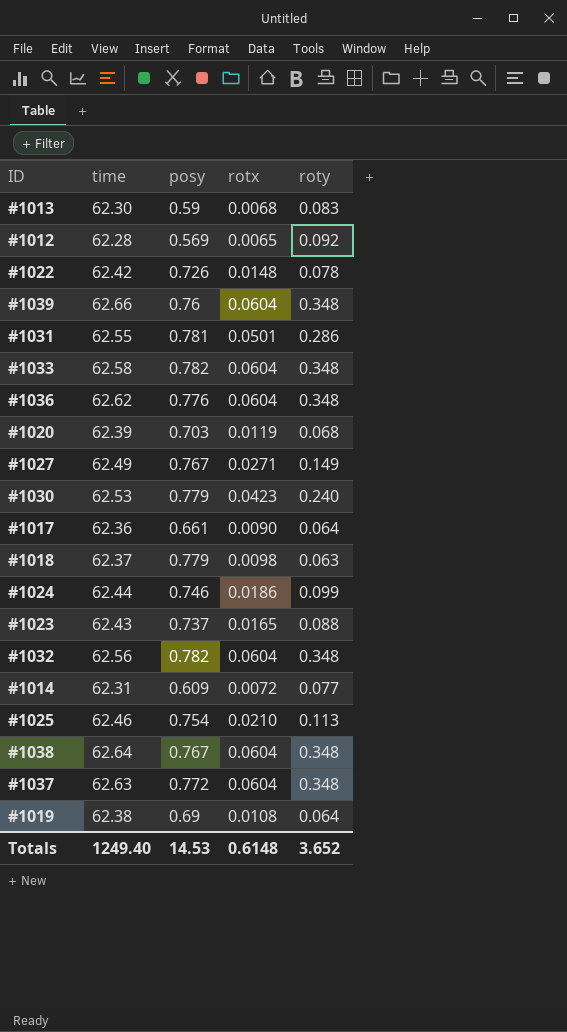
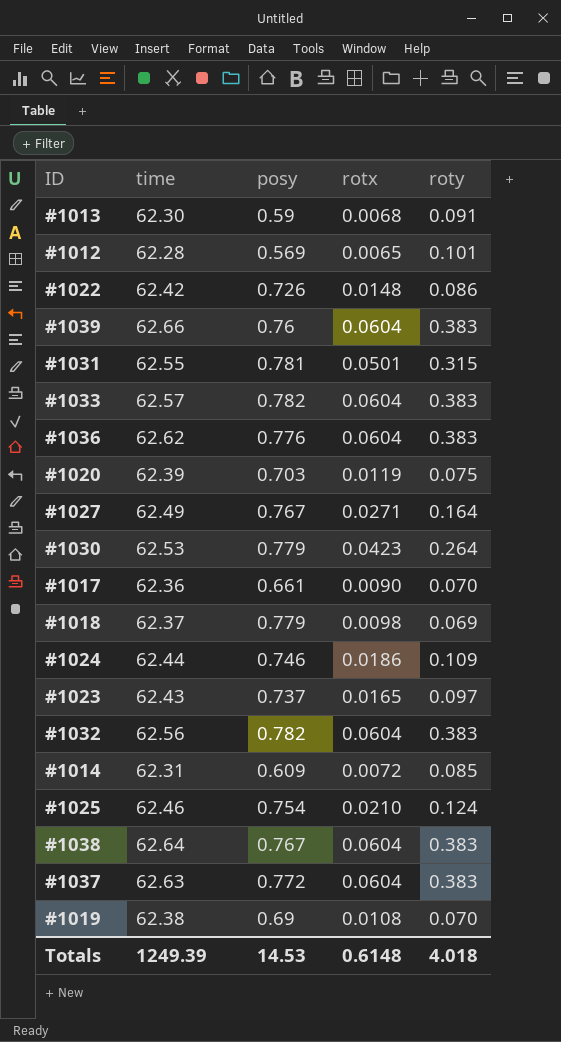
#1013 | roty: 0.083 -> 0.091
#1012 | roty: 0.092 -> 0.101
#1022 | roty: 0.078 -> 0.086
#1039 | roty: 0.348 -> 0.383
#1031 | roty: 0.286 -> 0.315
#1033 | time: 62.58 -> 62.57
#1033 | roty: 0.348 -> 0.383
#1036 | roty: 0.348 -> 0.383
#1020 | roty: 0.068 -> 0.075
#1027 | roty: 0.149 -> 0.164
#1030 | roty: 0.240 -> 0.264
#1017 | roty: 0.064 -> 0.070
#1018 | roty: 0.063 -> 0.069
#1024 | roty: 0.099 -> 0.109
#1023 | roty: 0.088 -> 0.097
#1032 | roty: 0.348 -> 0.383
#1014 | roty: 0.077 -> 0.085
#1025 | roty: 0.113 -> 0.124
#1038 | roty: 0.348 -> 0.383
#1037 | roty: 0.348 -> 0.383
#1019 | roty: 0.064 -> 0.070
Totals | time: 1249.40 -> 1249.39
Totals | roty: 3.652 -> 4.018

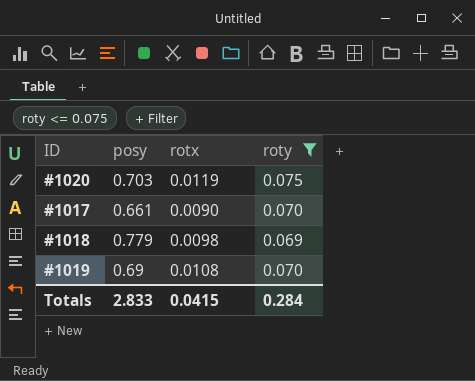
filter: none -> roty <= 0.075
column time | position: 2 -> none
Totals | posy: 14.53 -> 2.833
Totals | rotx: 0.6148 -> 0.0415
Totals | roty: 4.018 -> 0.284

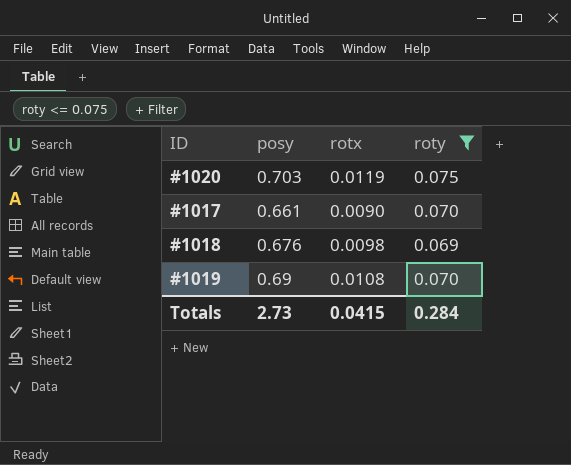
#1018 | posy: 0.779 -> 0.676
Totals | posy: 2.833 -> 2.73

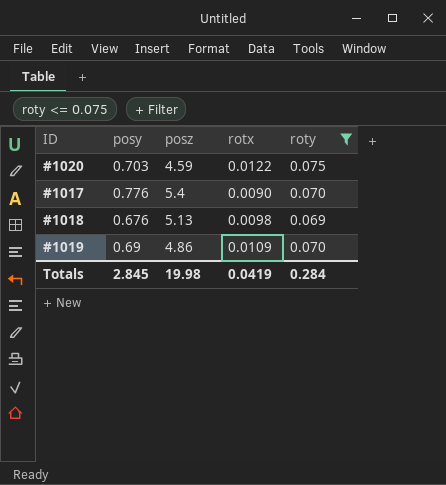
column posz | position: none -> 3
#1020 | rotx: 0.0119 -> 0.0122
#1017 | posy: 0.661 -> 0.776
#1019 | rotx: 0.0108 -> 0.0109
Totals | posy: 2.73 -> 2.845
Totals | rotx: 0.0415 -> 0.0419

